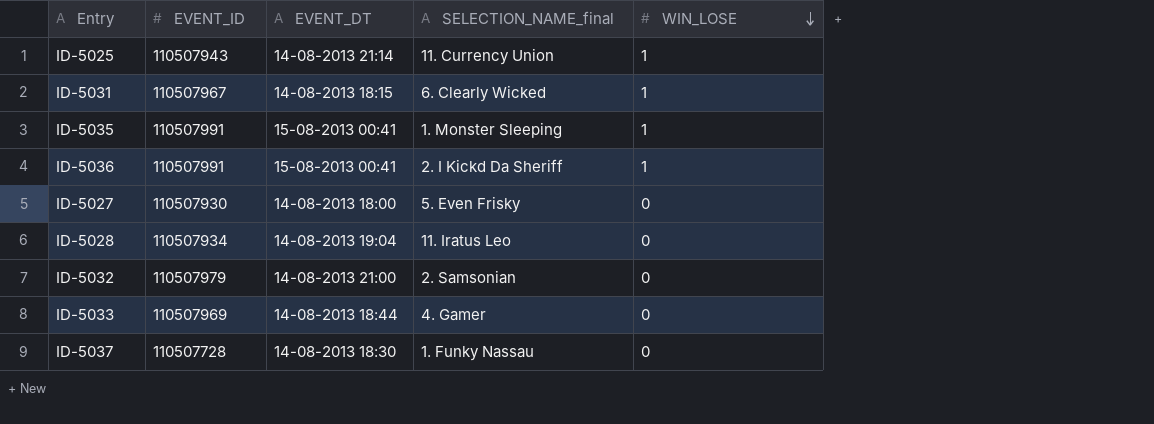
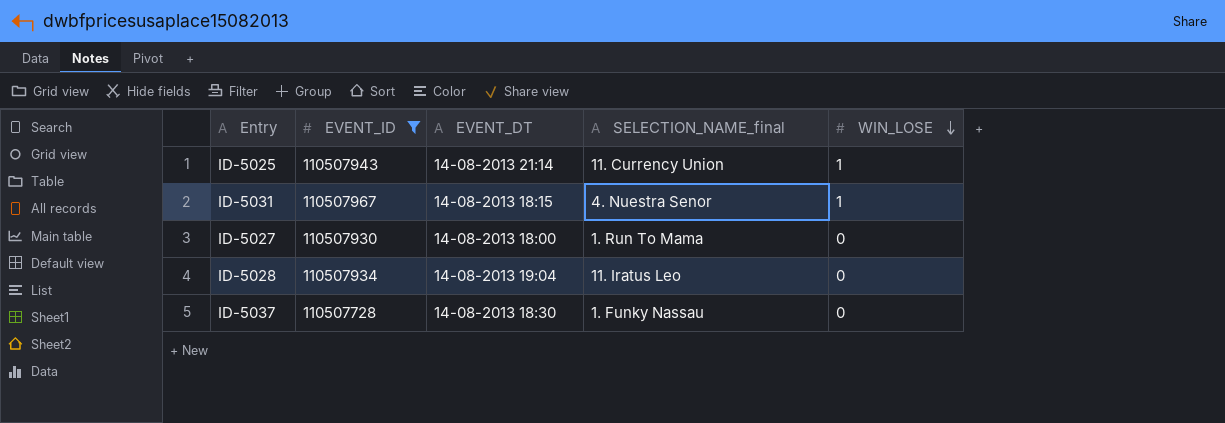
filter: none -> EVENT_ID <= 110507967
ID-5031 | SELECTION_NAME_final: 6. Clearly Wicked -> 4. Nuestra Senor
ID-5027 | SELECTION_NAME_final: 5. Even Frisky -> 1. Run To Mama

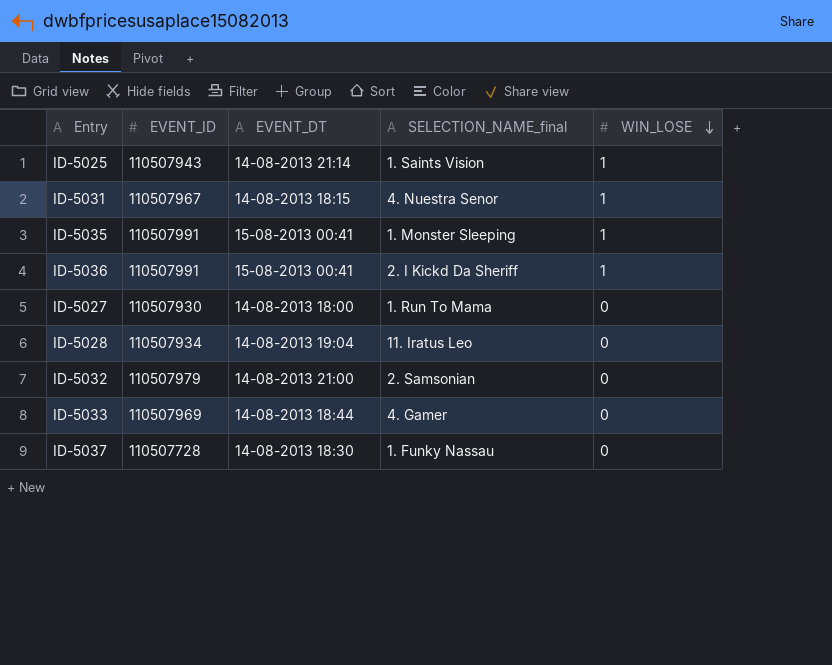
filter: EVENT_ID <= 110507967 -> none
ID-5025 | SELECTION_NAME_final: 11. Currency Union -> 1. Saints Vision

